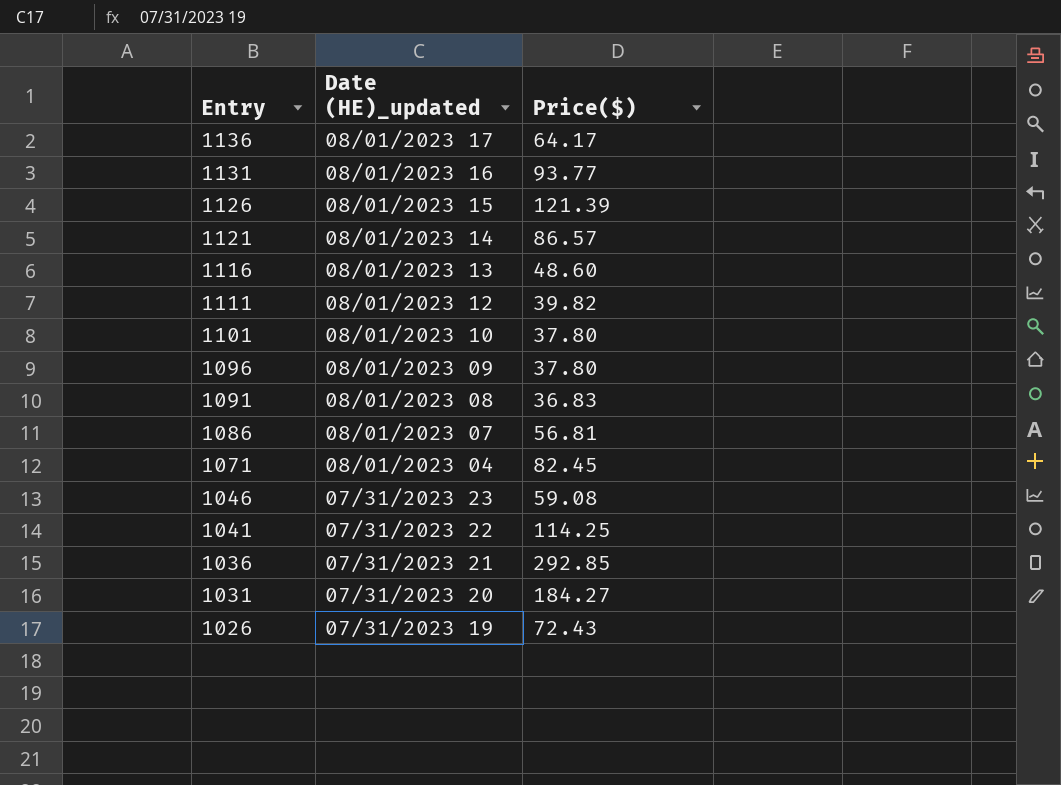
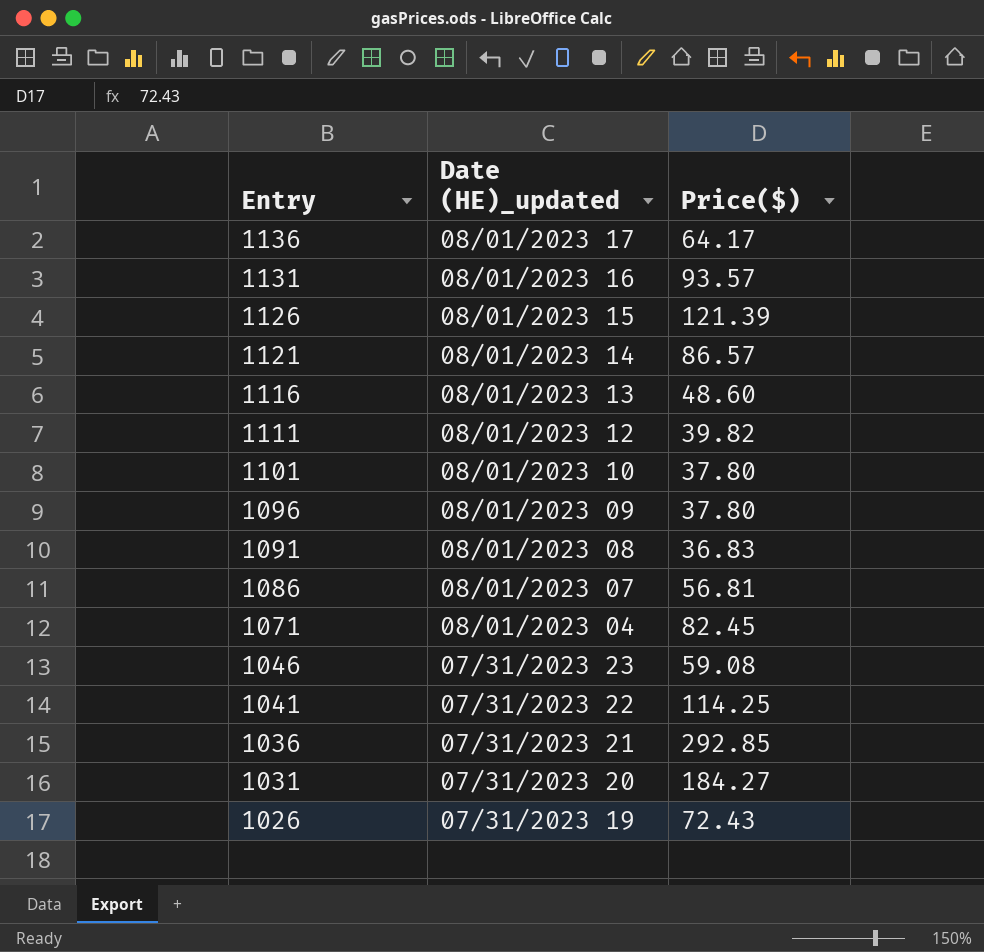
1131 | Price($): 93.77 -> 93.57

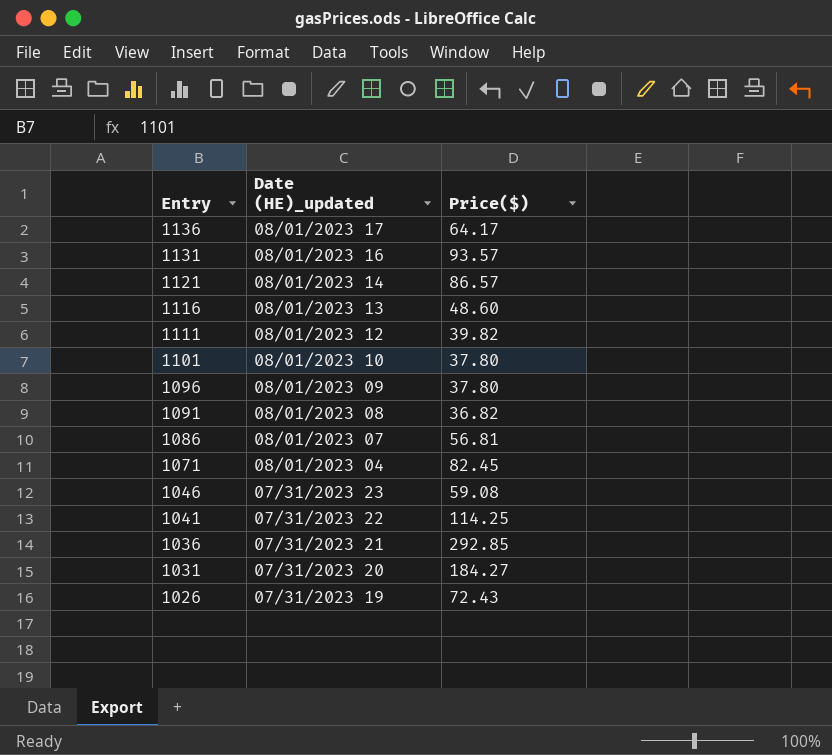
row 1126: 08/01/2023 15 | 121.39 -> none
1091 | Price($): 36.83 -> 36.82

